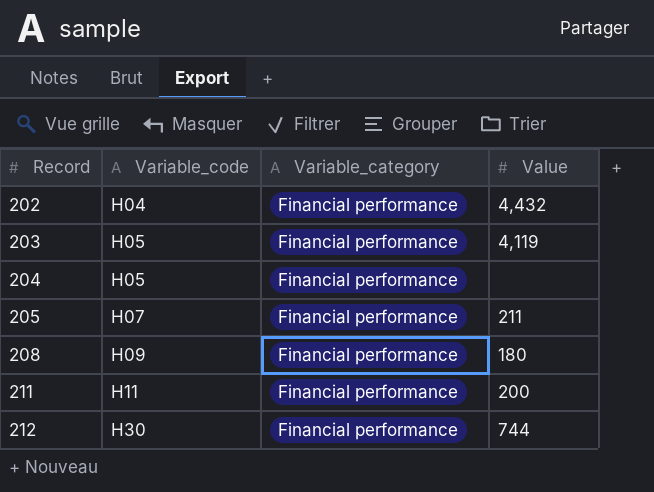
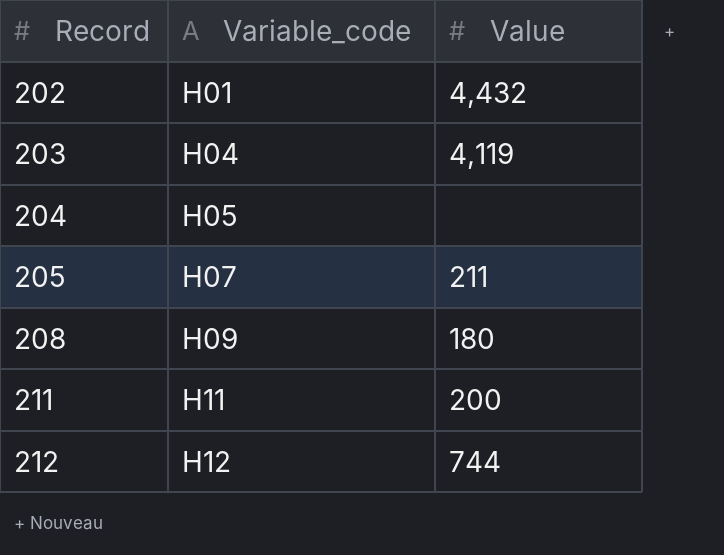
column Variable_category | position: 3 -> none
202 | Variable_code: H04 -> H01
203 | Variable_code: H05 -> H04
212 | Variable_code: H30 -> H12

